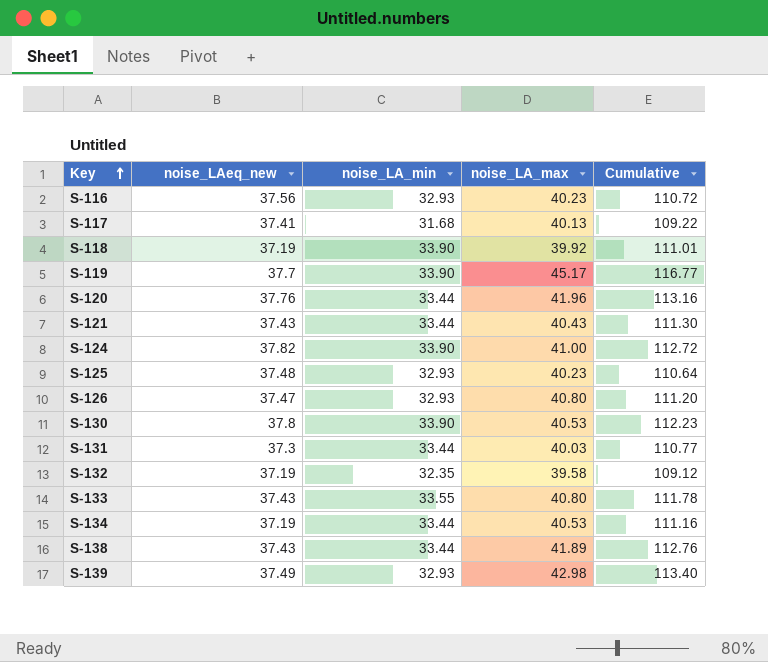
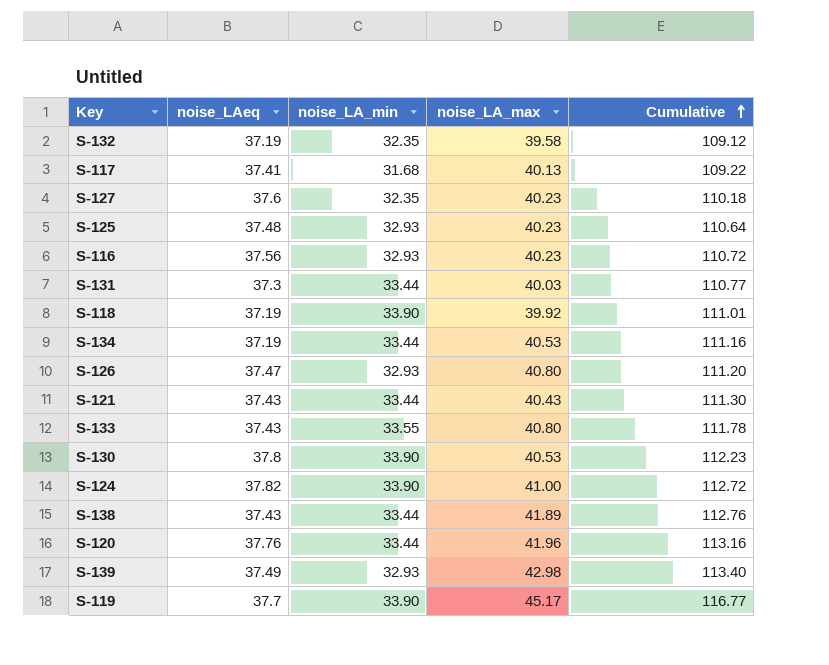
row order: Key ascending -> Cumulative ascending
column name: noise_LAeq_new -> noise_LAeq
row S-127: none -> 37.6 | 32.35 | 40.23 | 110.18

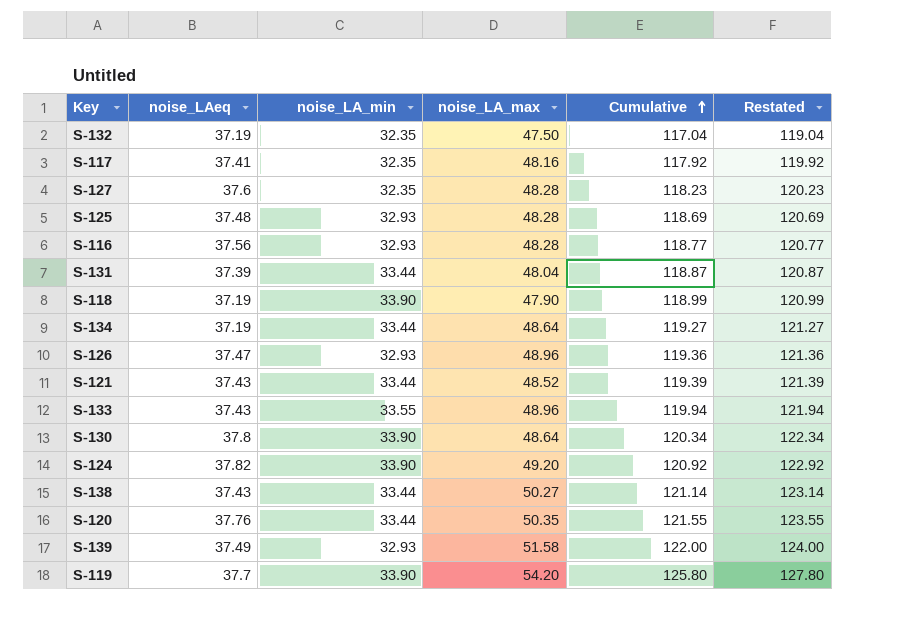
column Restated | formula: none -> [Cumulative] + 2
S-132 | noise_LA_max: 39.58 -> 47.50
S-132 | Cumulative: 109.12 -> 117.04
S-117 | noise_LA_min: 31.68 -> 32.35
S-117 | noise_LA_max: 40.13 -> 48.16
S-117 | Cumulative: 109.22 -> 117.92
S-127 | noise_LA_max: 40.23 -> 48.28
S-127 | Cumulative: 110.18 -> 118.23
S-125 | noise_LA_max: 40.23 -> 48.28
S-125 | Cumulative: 110.64 -> 118.69
S-116 | noise_LA_max: 40.23 -> 48.28
S-116 | Cumulative: 110.72 -> 118.77
S-131 | noise_LAeq: 37.3 -> 37.39
S-131 | noise_LA_max: 40.03 -> 48.04
S-131 | Cumulative: 110.77 -> 118.87
S-118 | noise_LA_max: 39.92 -> 47.90
S-118 | Cumulative: 111.01 -> 118.99
S-134 | noise_LA_max: 40.53 -> 48.64
S-134 | Cumulative: 111.16 -> 119.27
S-126 | noise_LA_max: 40.80 -> 48.96
S-126 | Cumulative: 111.20 -> 119.36
S-121 | noise_LA_max: 40.43 -> 48.52
S-121 | Cumulative: 111.30 -> 119.39
S-133 | noise_LA_max: 40.80 -> 48.96
S-133 | Cumulative: 111.78 -> 119.94
S-130 | noise_LA_max: 40.53 -> 48.64
S-130 | Cumulative: 112.23 -> 120.34
S-124 | noise_LA_max: 41.00 -> 49.20
S-124 | Cumulative: 112.72 -> 120.92
S-138 | noise_LA_max: 41.89 -> 50.27
S-138 | Cumulative: 112.76 -> 121.14
S-120 | noise_LA_max: 41.96 -> 50.35
S-120 | Cumulative: 113.16 -> 121.55
S-139 | noise_LA_max: 42.98 -> 51.58
S-139 | Cumulative: 113.40 -> 122.00
S-119 | noise_LA_max: 45.17 -> 54.20
S-119 | Cumulative: 116.77 -> 125.80

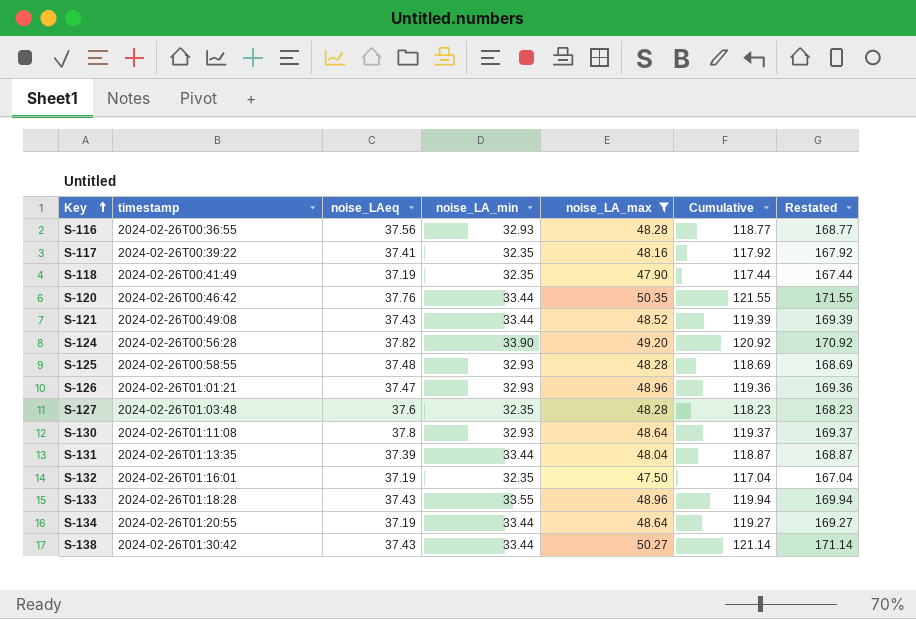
filter: none -> noise_LA_max <= 50.35
row order: Cumulative ascending -> Key ascending
column timestamp | position: none -> 2
column Restated | formula: [Cumulative] + 2 -> [Cumulative] + 50
S-118 | noise_LA_min: 33.90 -> 32.35
S-118 | Cumulative: 118.99 -> 117.44
S-130 | noise_LA_min: 33.90 -> 32.93
S-130 | Cumulative: 120.34 -> 119.37

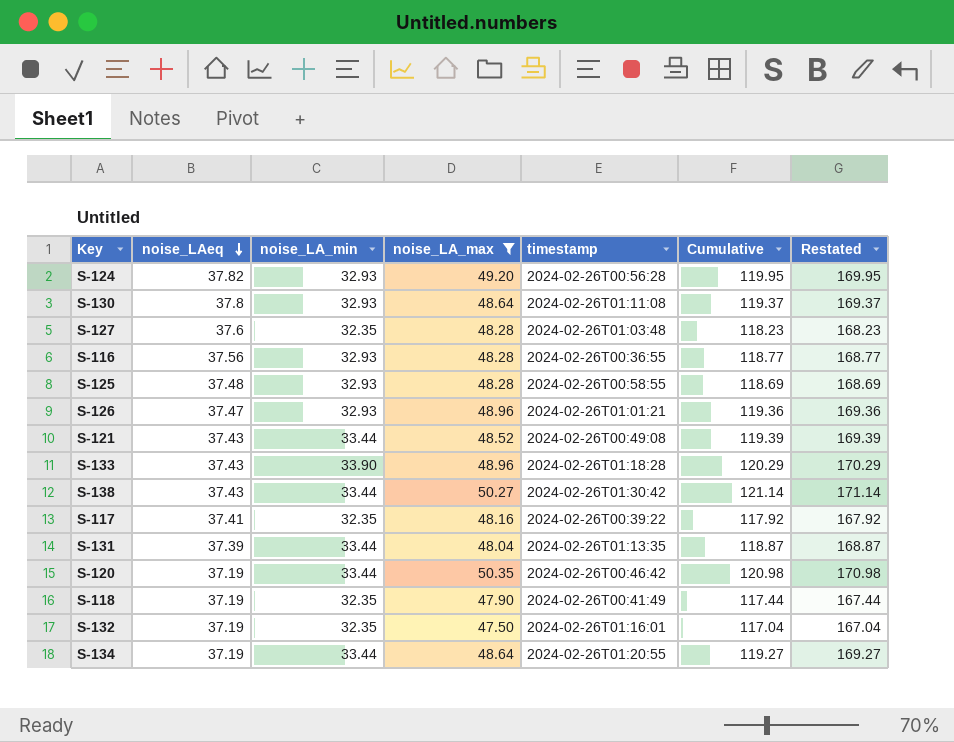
row order: Key ascending -> noise_LAeq descending
column timestamp | position: 2 -> 5
S-124 | noise_LA_min: 33.90 -> 32.93
S-124 | Cumulative: 120.92 -> 119.95
S-124 | Restated: 170.92 -> 169.95
S-133 | noise_LA_min: 33.55 -> 33.90
S-133 | Cumulative: 119.94 -> 120.29
S-133 | Restated: 169.94 -> 170.29
S-120 | noise_LAeq: 37.76 -> 37.19
S-120 | Cumulative: 121.55 -> 120.98
S-120 | Restated: 171.55 -> 170.98

